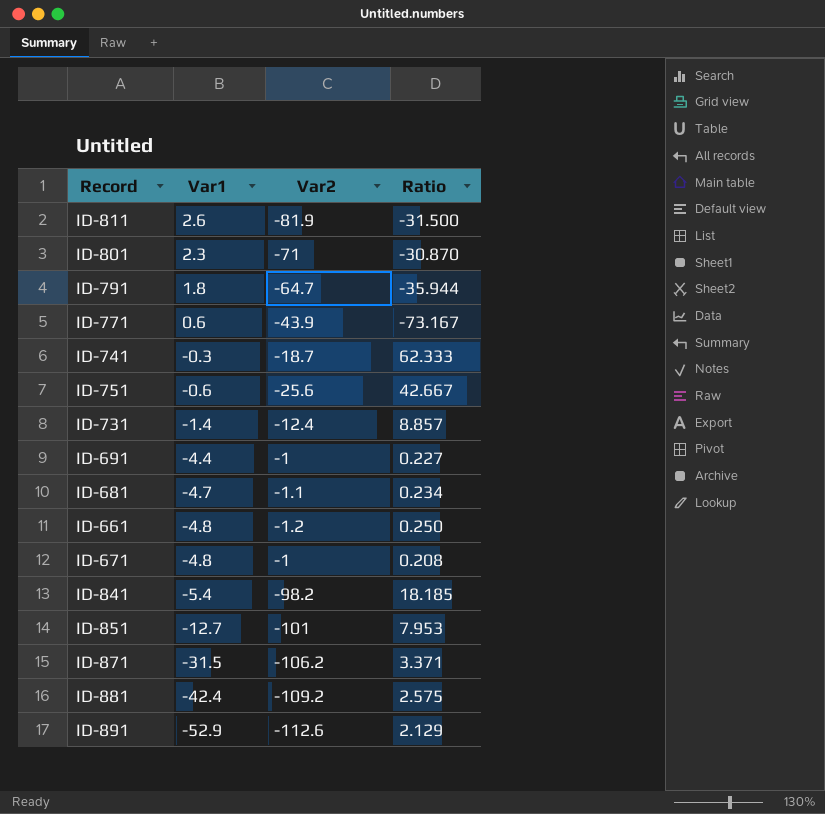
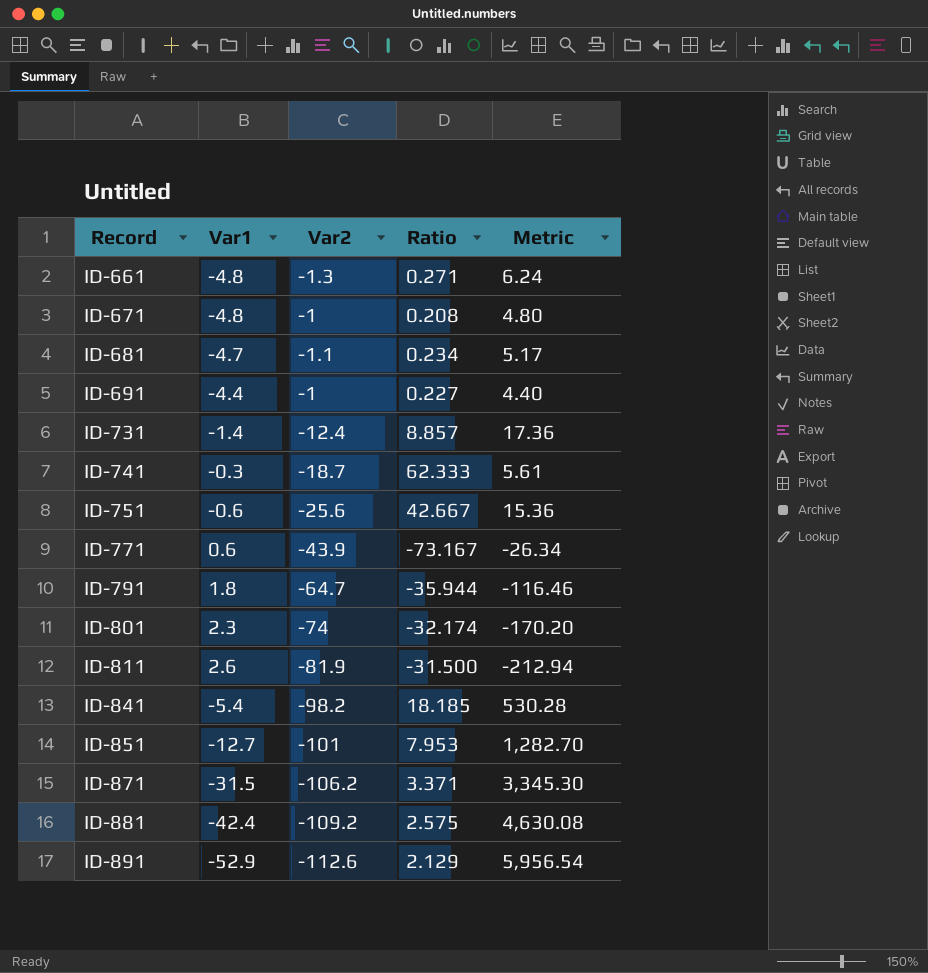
row order: Var1 descending -> Record ascending
column Metric | formula: none -> [Var1] * [Var2]
ID-661 | Var2: -1.2 -> -1.3
ID-661 | Ratio: 0.250 -> 0.271
ID-801 | Var2: -71 -> -74
ID-801 | Ratio: -30.870 -> -32.174

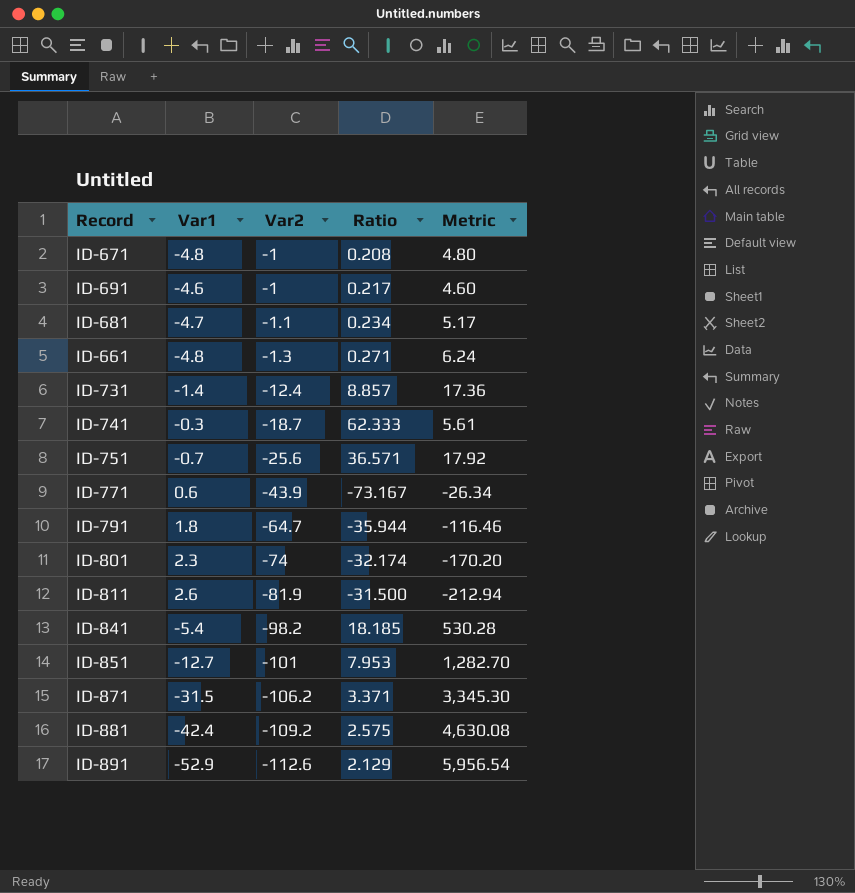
row order: Record ascending -> Var2 descending
ID-691 | Var1: -4.4 -> -4.6
ID-691 | Ratio: 0.227 -> 0.217
ID-691 | Metric: 4.40 -> 4.60
ID-751 | Var1: -0.6 -> -0.7
ID-751 | Ratio: 42.667 -> 36.571
ID-751 | Metric: 15.36 -> 17.92

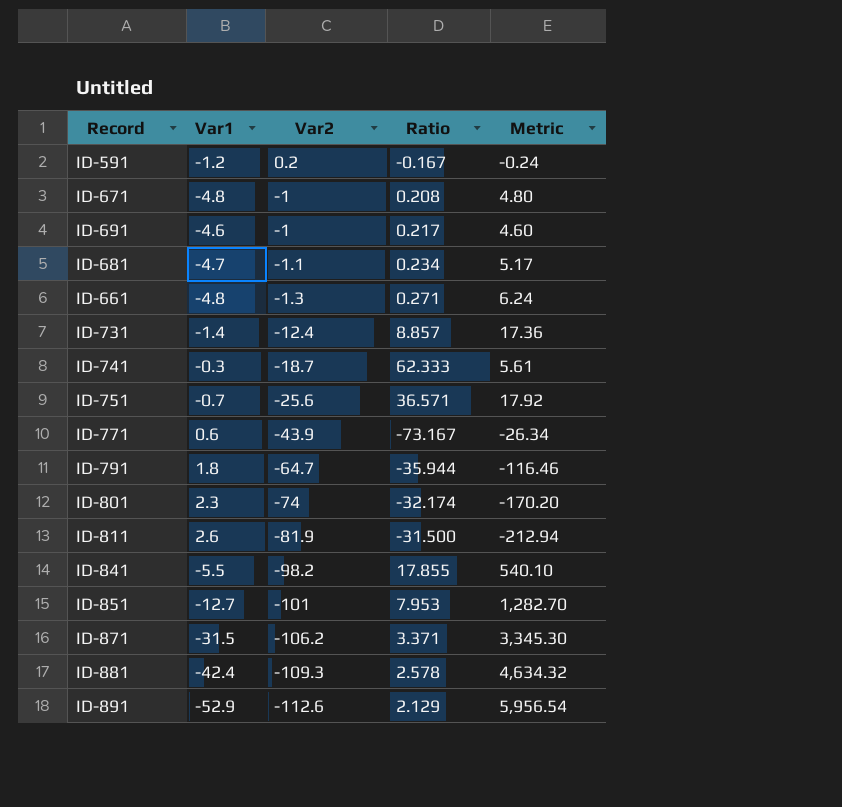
row ID-591: none -> -1.2 | 0.2 | -0.167 | -0.24
ID-841 | Var1: -5.4 -> -5.5
ID-841 | Ratio: 18.185 -> 17.855
ID-841 | Metric: 530.28 -> 540.10
ID-881 | Var2: -109.2 -> -109.3
ID-881 | Ratio: 2.575 -> 2.578
ID-881 | Metric: 4,630.08 -> 4,634.32

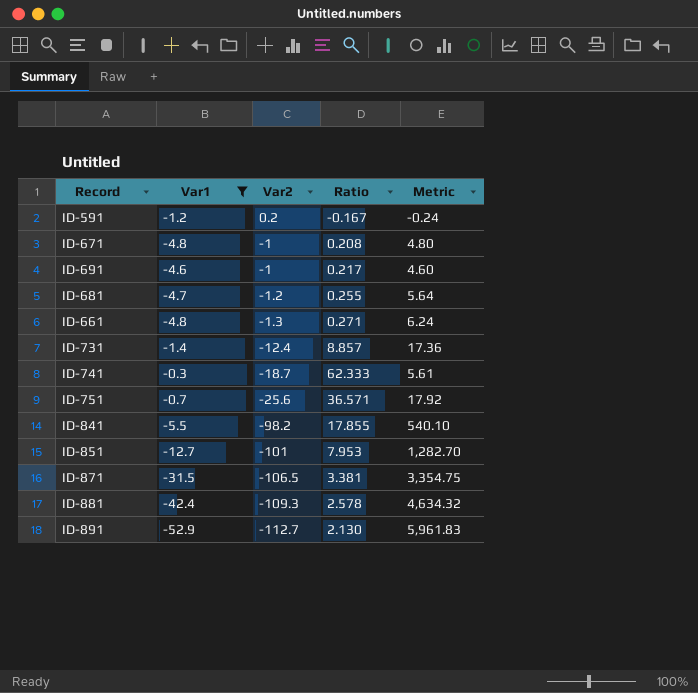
filter: none -> Var1 <= -0.3
ID-681 | Var2: -1.1 -> -1.2
ID-681 | Ratio: 0.234 -> 0.255
ID-681 | Metric: 5.17 -> 5.64
ID-871 | Var2: -106.2 -> -106.5
ID-871 | Ratio: 3.371 -> 3.381
ID-871 | Metric: 3,345.30 -> 3,354.75
ID-891 | Var2: -112.6 -> -112.7
ID-891 | Ratio: 2.129 -> 2.130
ID-891 | Metric: 5,956.54 -> 5,961.83

